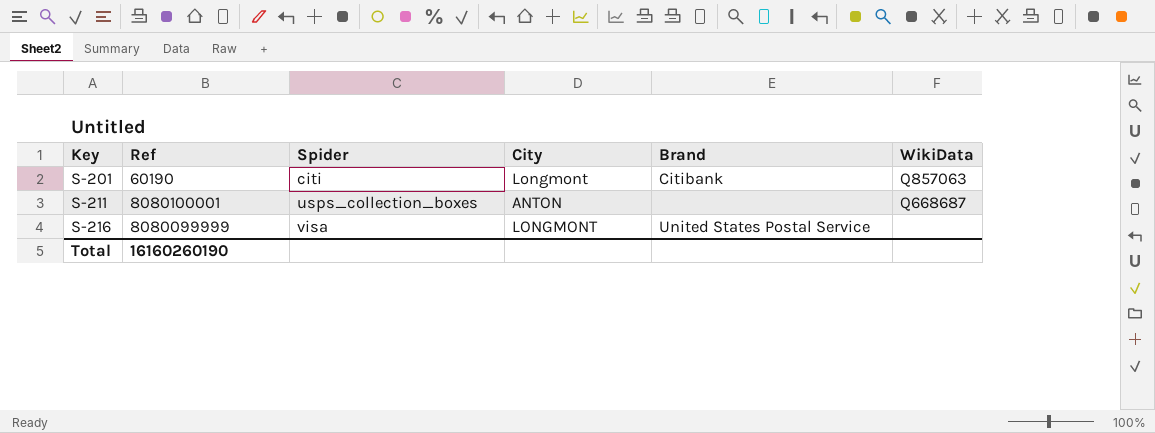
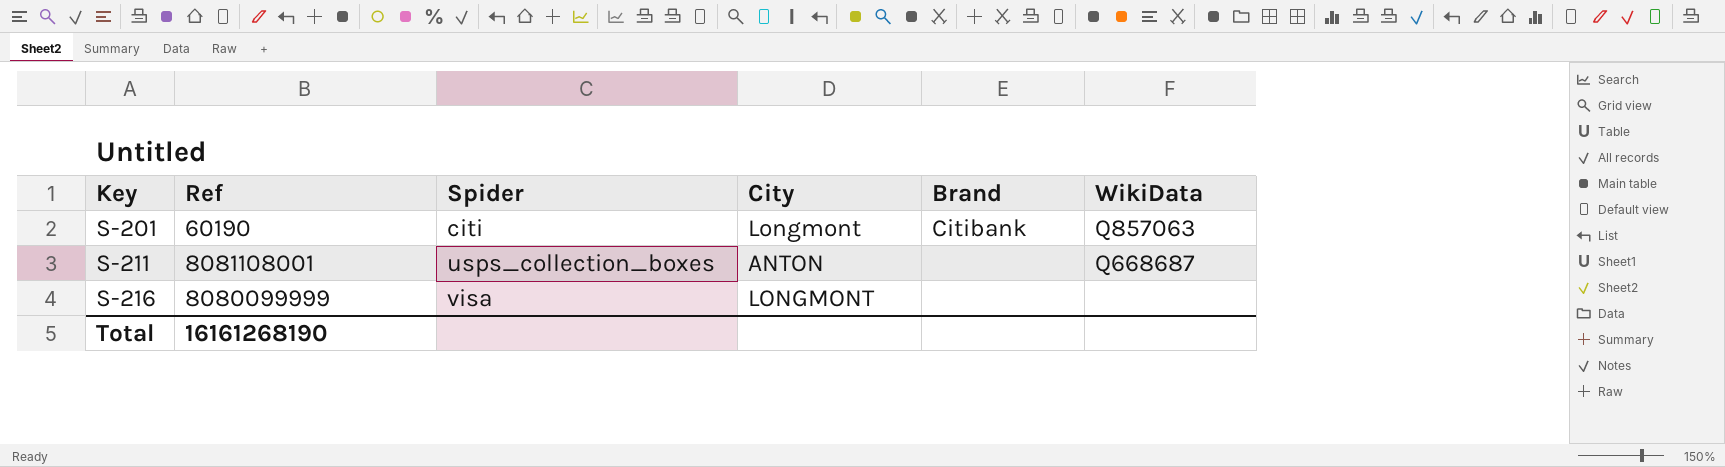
S-211 | Ref: 8080100001 -> 8081108001
S-216 | Brand: United States Postal Service -> none
Total | Ref: 16160260190 -> 16161268190

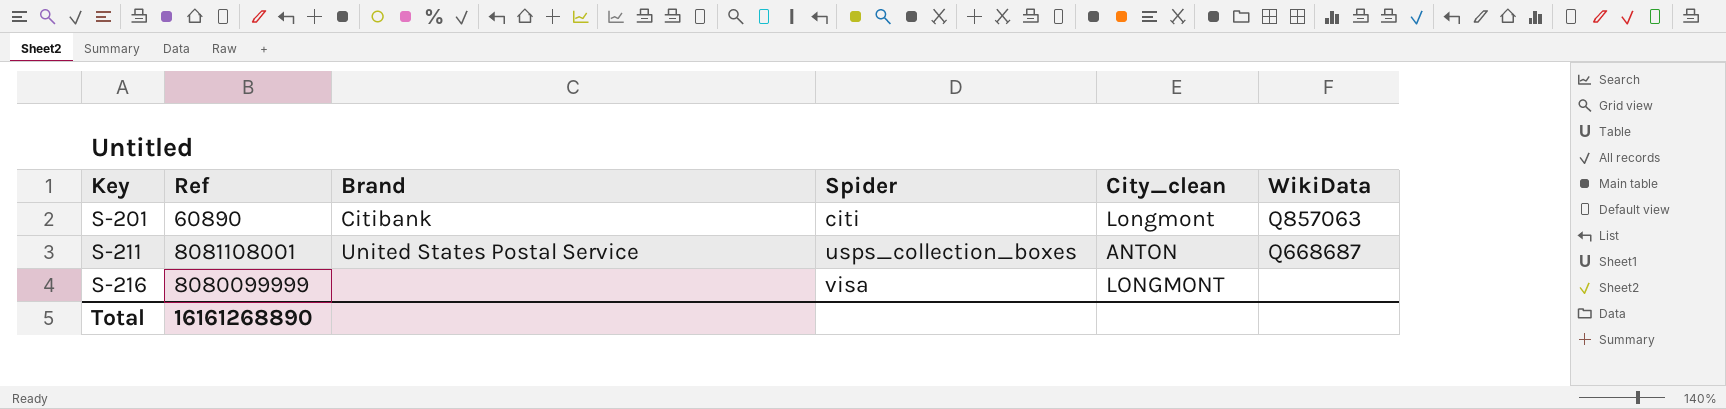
column Brand | position: 5 -> 3
column name: City -> City_clean
S-201 | Ref: 60190 -> 60890
S-211 | Brand: none -> United States Postal Service
Total | Ref: 16161268190 -> 16161268890

